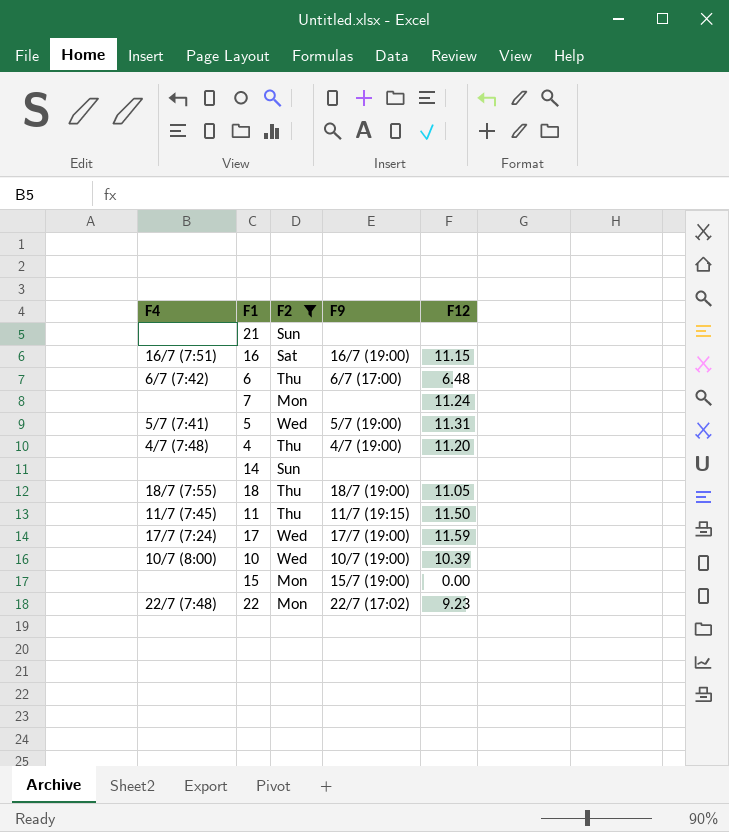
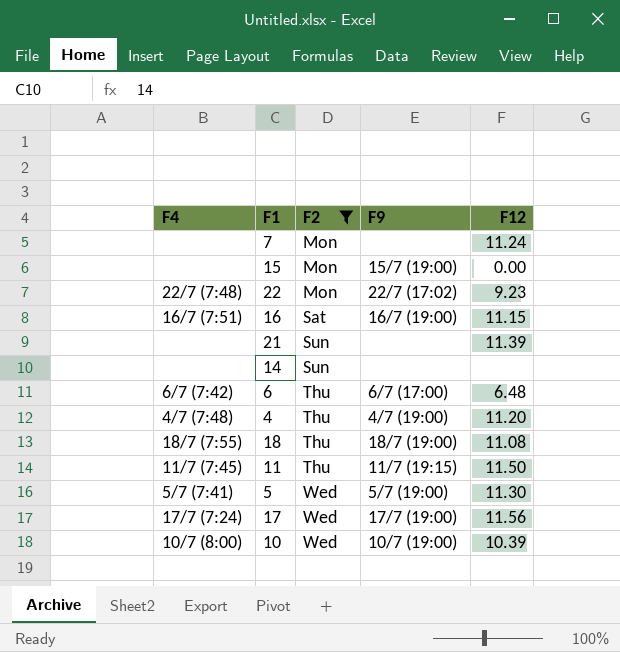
row order: none -> F2 ascending
21 | F12: none -> 11.39
18 | F12: 11.05 -> 11.08
5 | F12: 11.31 -> 11.30
17 | F12: 11.59 -> 11.56

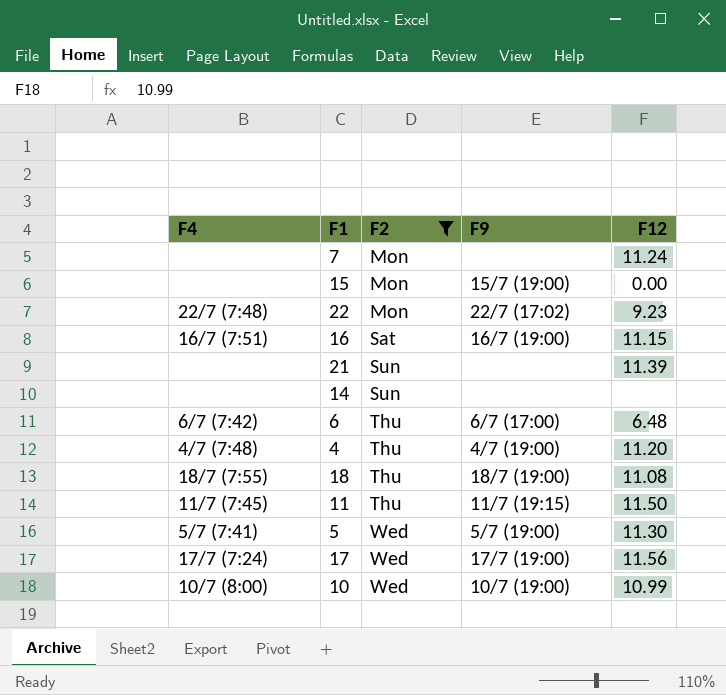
10 | F12: 10.39 -> 10.99

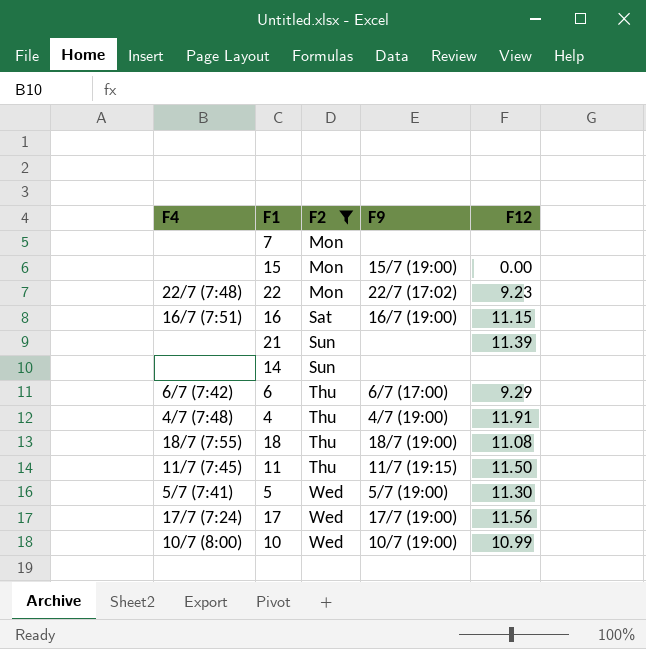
7 | F12: 11.24 -> none
6 | F12: 6.48 -> 9.29
4 | F12: 11.20 -> 11.91

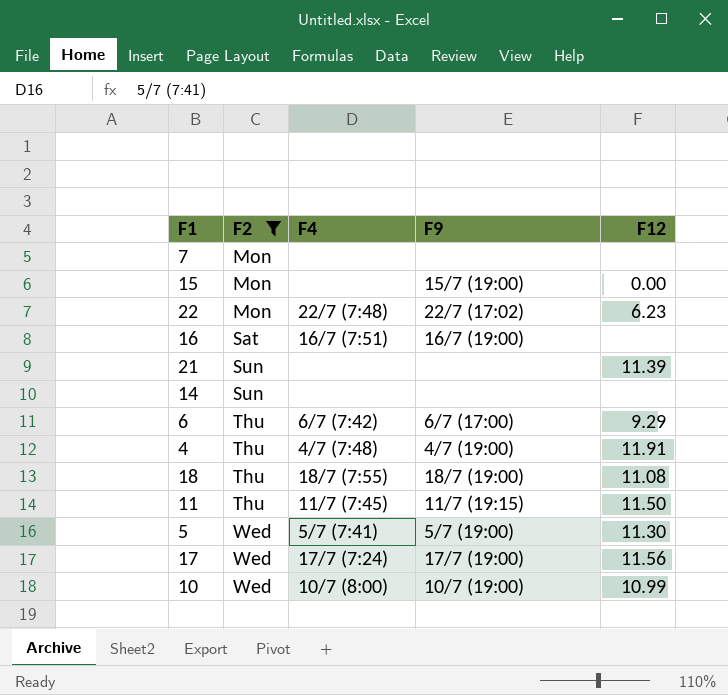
column F4 | position: 1 -> 3
22 | F12: 9.23 -> 6.23
16 | F12: 11.15 -> none

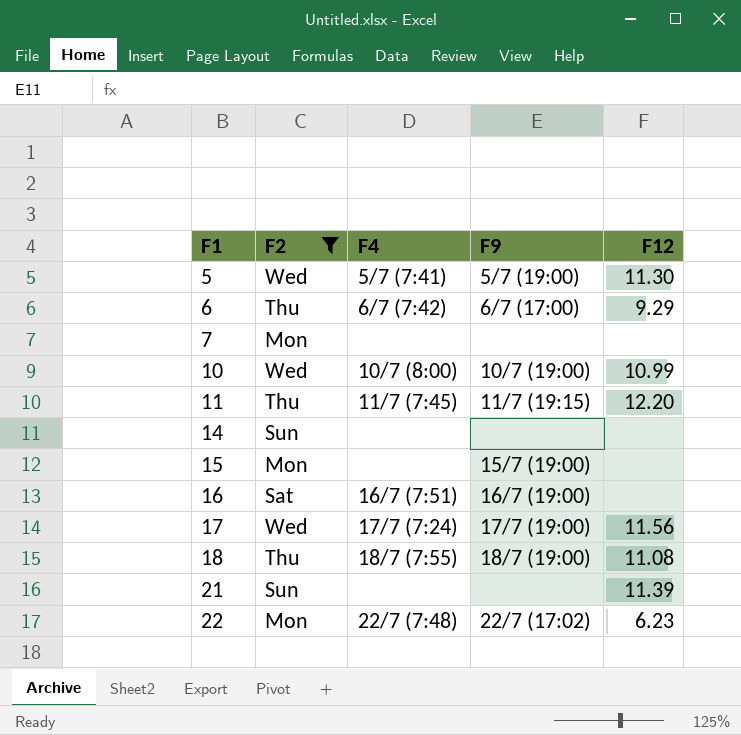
row order: F2 ascending -> F1 ascending
row 4: Thu | 4/7 (7:48) | 4/7 (19:00) | 11.91 -> none
11 | F12: 11.50 -> 12.20
15 | F12: 0.00 -> none

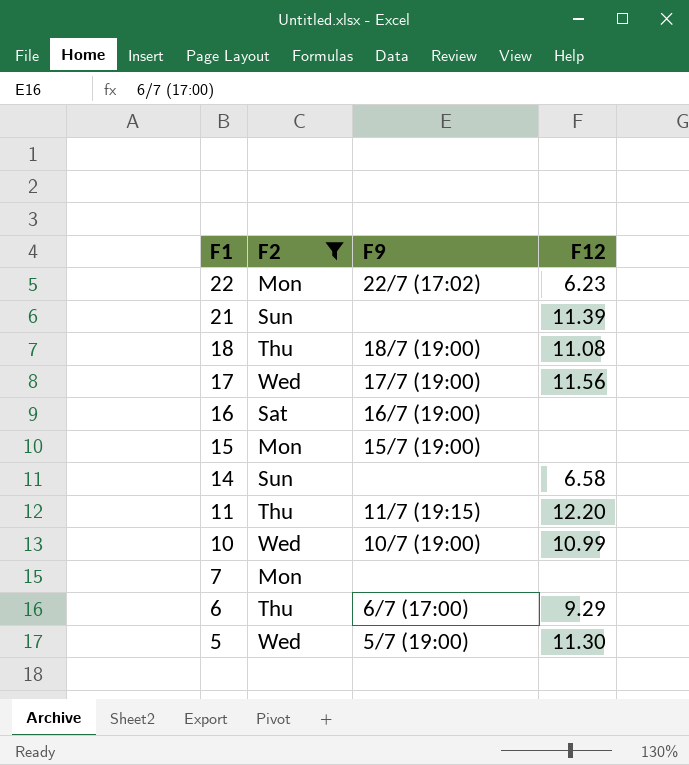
row order: F1 ascending -> F1 descending
column F4 | position: 3 -> none
14 | F12: none -> 6.58

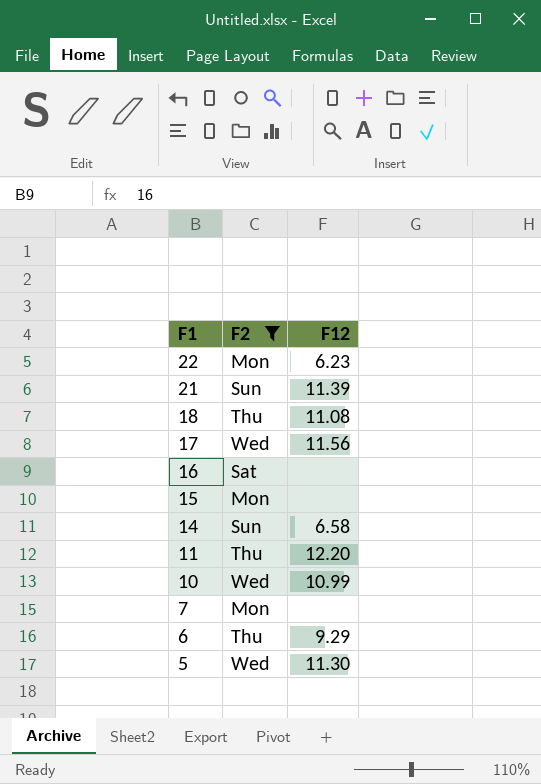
column F9 | position: 3 -> none

